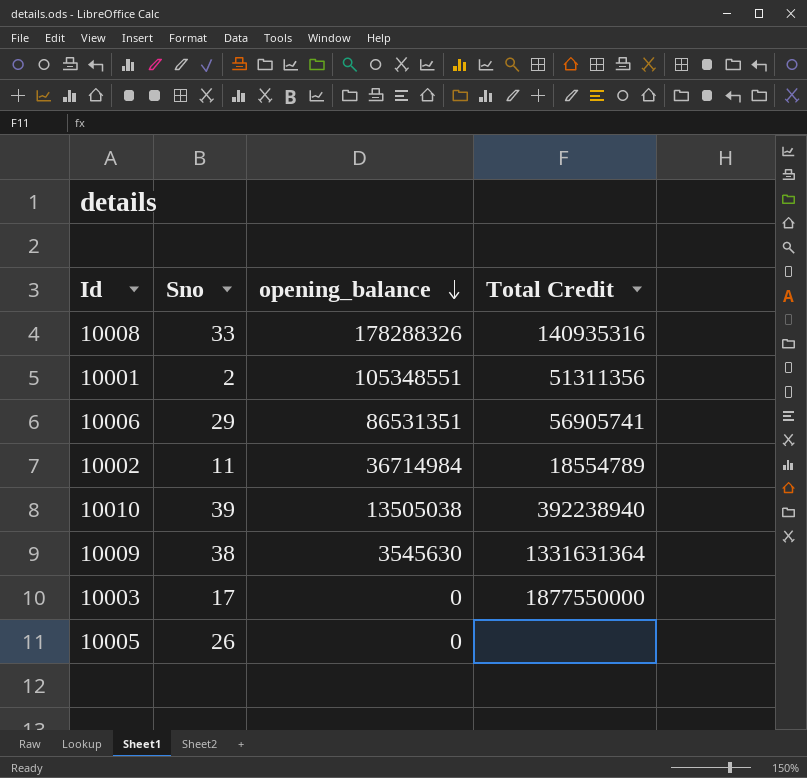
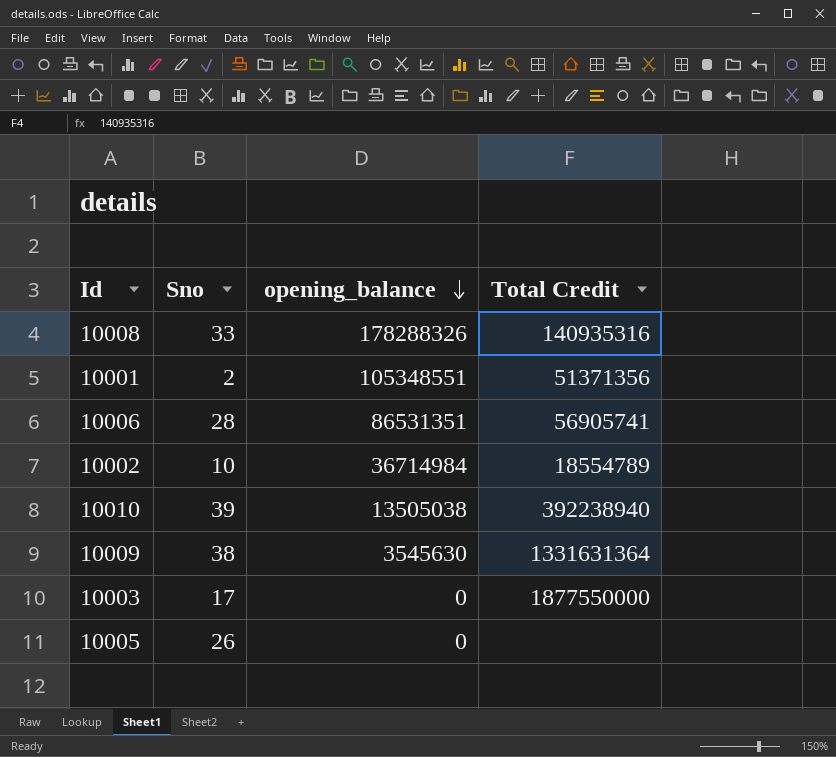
10001 | Total Credit: 51311356 -> 51371356
10006 | Sno: 29 -> 28
10002 | Sno: 11 -> 10

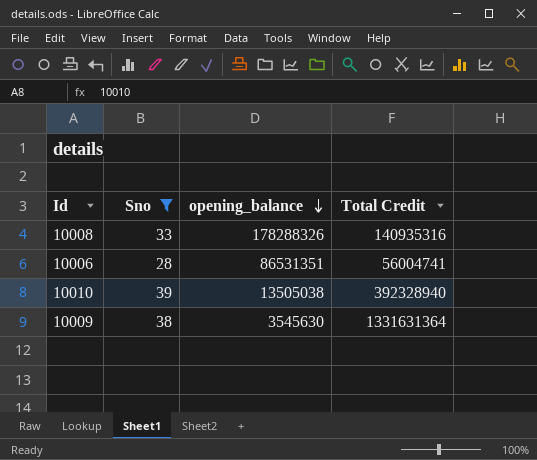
filter: none -> Sno >= 28
10006 | Total Credit: 56905741 -> 56004741
10010 | Total Credit: 392238940 -> 392328940

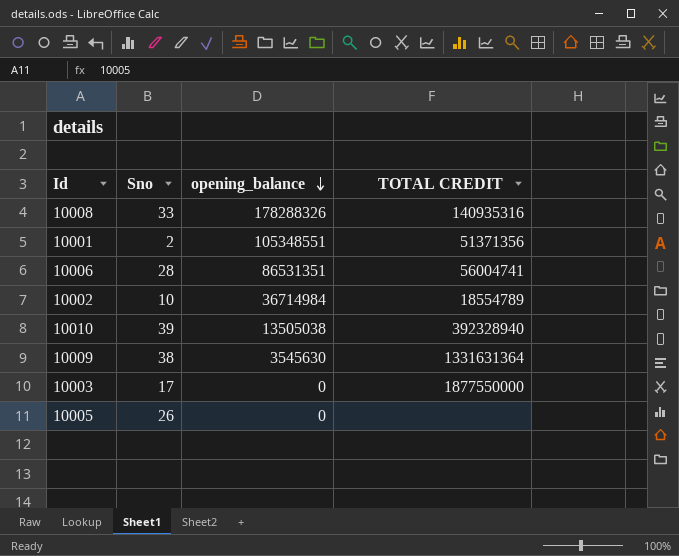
filter: Sno >= 28 -> none
column name: Total Credit -> TOTAL CREDIT

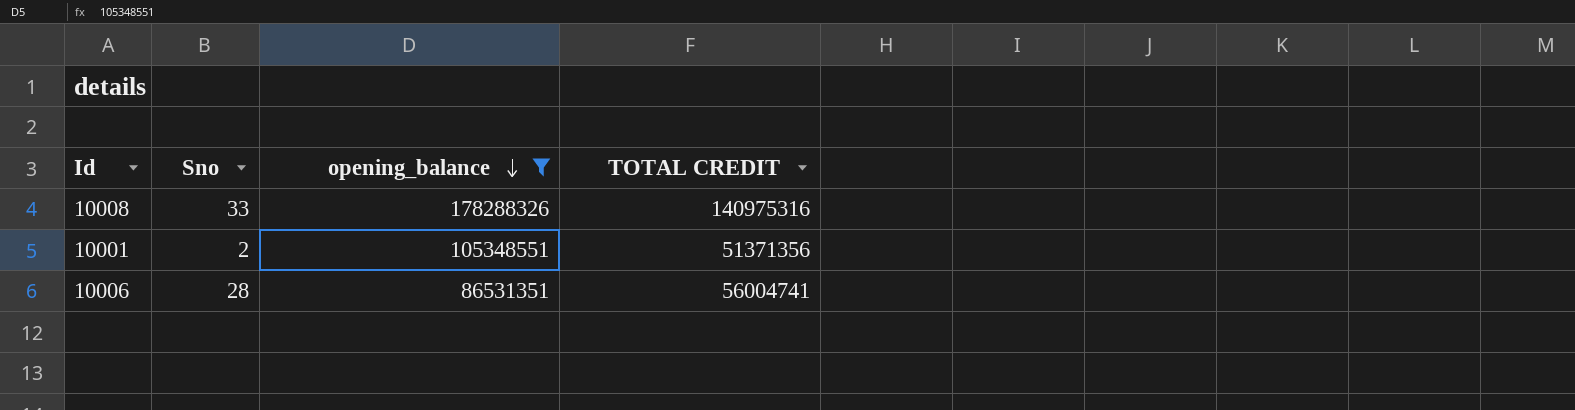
filter: none -> opening_balance >= 86531351
10008 | TOTAL CREDIT: 140935316 -> 140975316

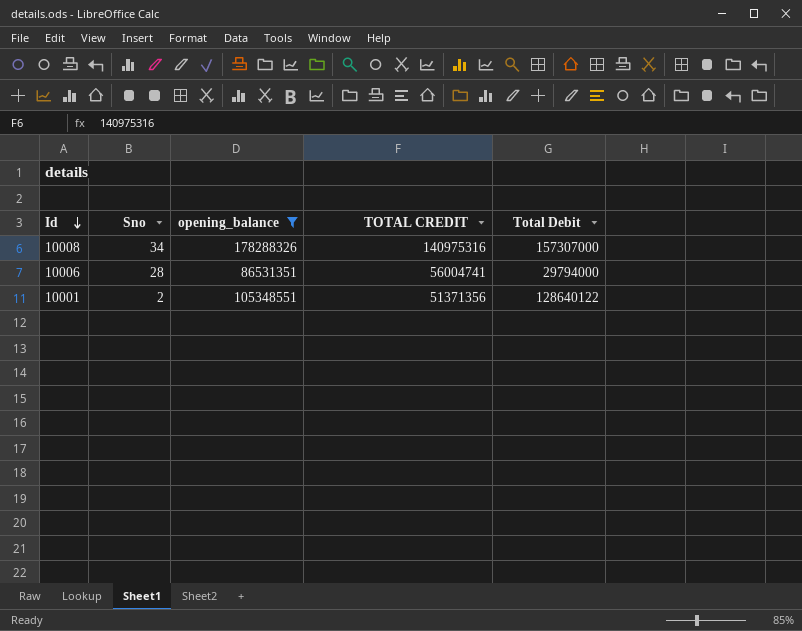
row order: opening_balance descending -> Id descending
column Total Debit | position: none -> 5
10008 | Sno: 33 -> 34

